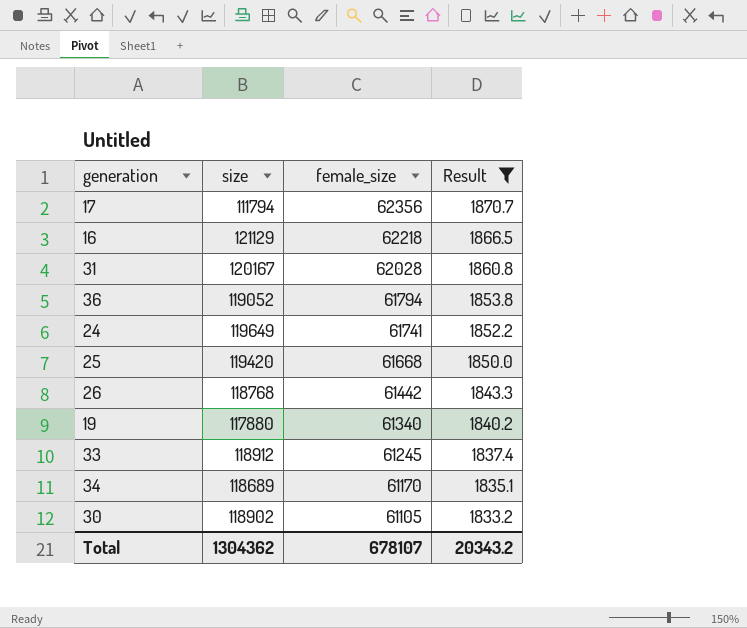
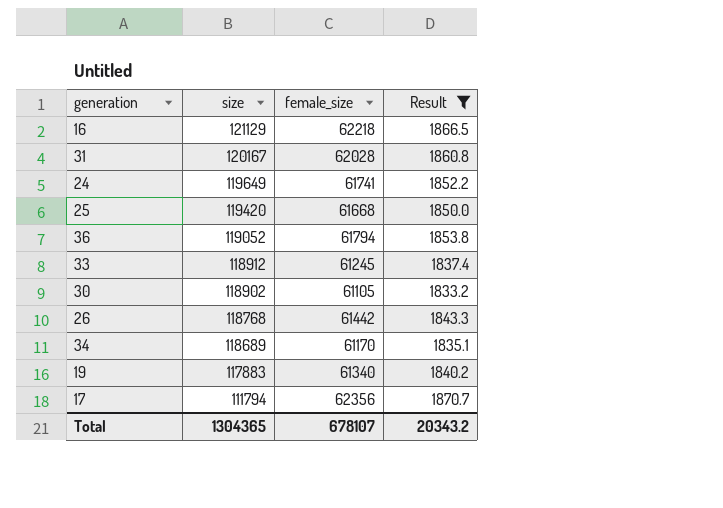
row order: female_size descending -> size descending
19 | size: 117880 -> 117883
Total | size: 1304362 -> 1304365

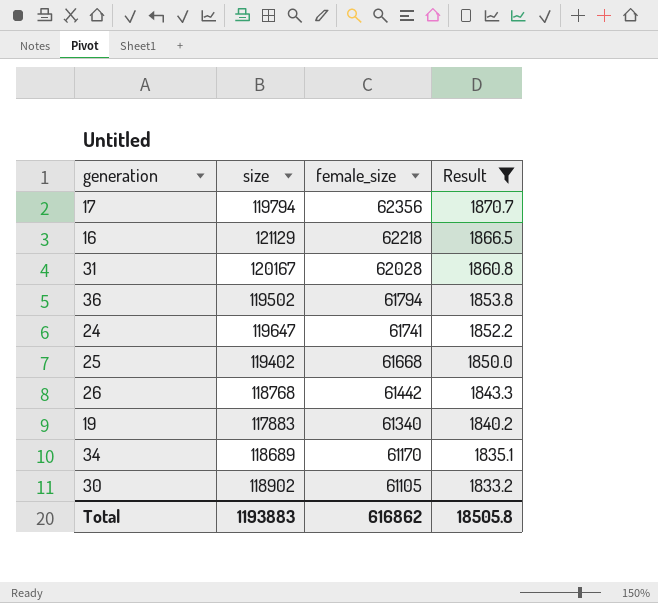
row order: size descending -> female_size descending
row 33: 118912 | 61245 | 1837.4 -> none
17 | size: 111794 -> 119794
36 | size: 119052 -> 119502
24 | size: 119649 -> 119647
25 | size: 119420 -> 119402
Total | size: 1304365 -> 1193883
Total | female_size: 678107 -> 616862
Total | Result: 20343.2 -> 18505.8

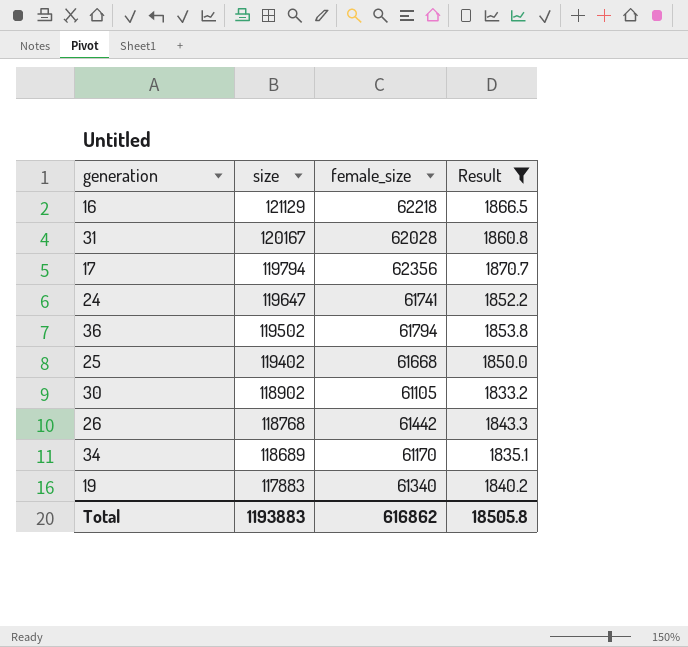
row order: female_size descending -> size descending

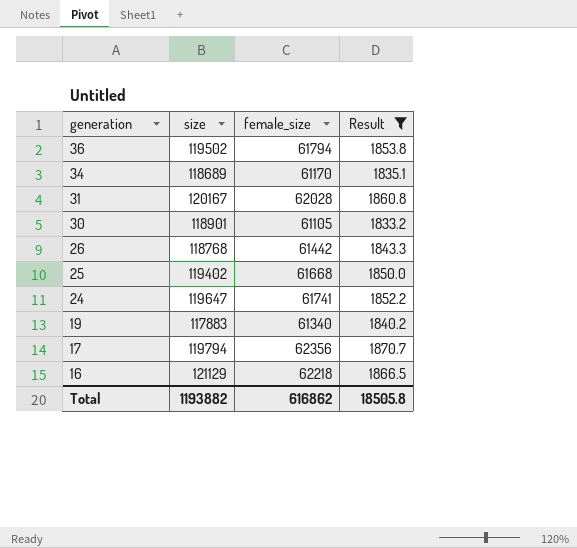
row order: size descending -> generation descending
30 | size: 118902 -> 118901
Total | size: 1193883 -> 1193882

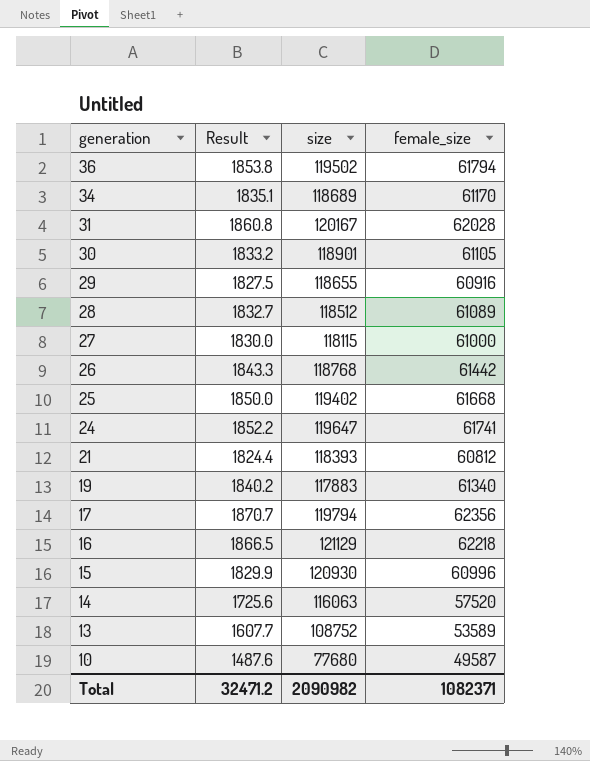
filter: Result >= 1833.2 -> none
column Result | position: 4 -> 2
Total | Result: 18505.8 -> 32471.2
Total | size: 1193882 -> 2090982
Total | female_size: 616862 -> 1082371

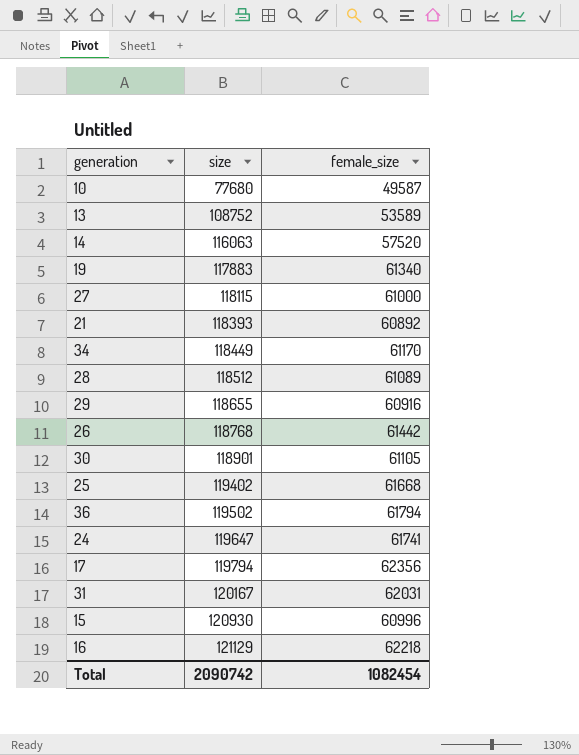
row order: generation descending -> size ascending
column Result | formula: [female_size] * 0.03 -> none
21 | female_size: 60812 -> 60892
34 | size: 118689 -> 118449
31 | female_size: 62028 -> 62031
Total | size: 2090982 -> 2090742
Total | female_size: 1082371 -> 1082454

